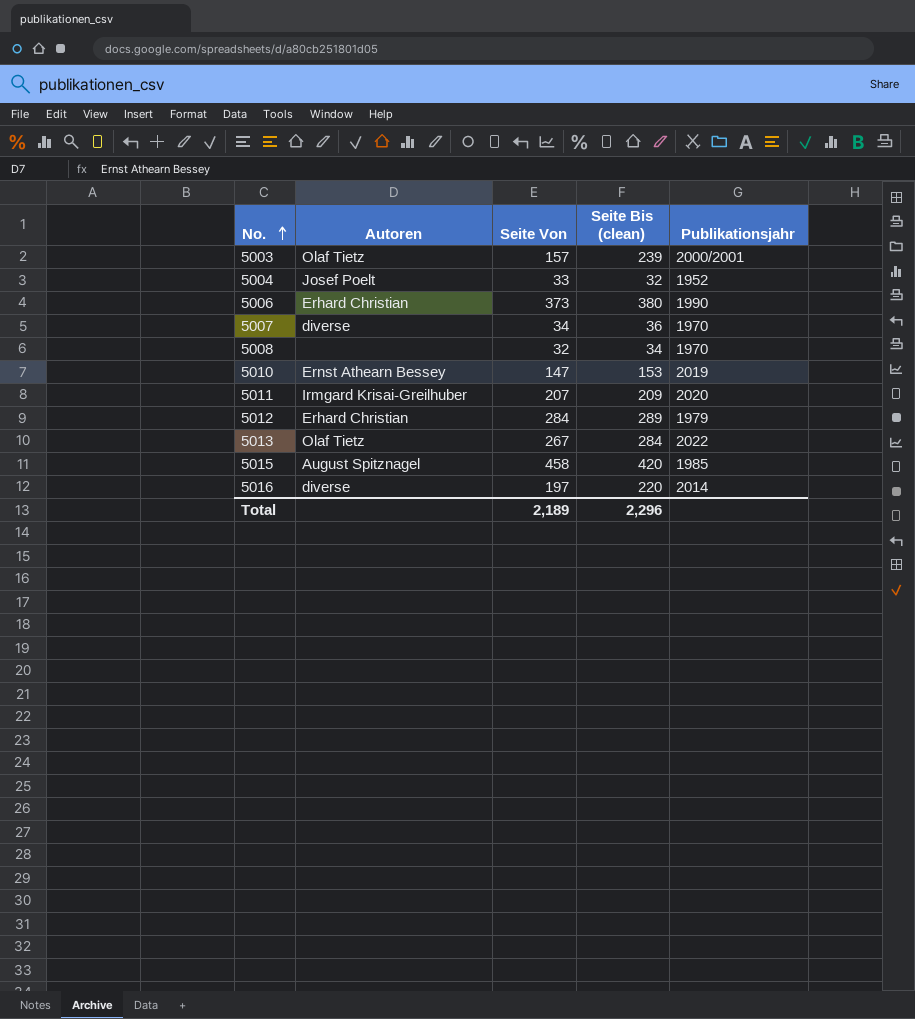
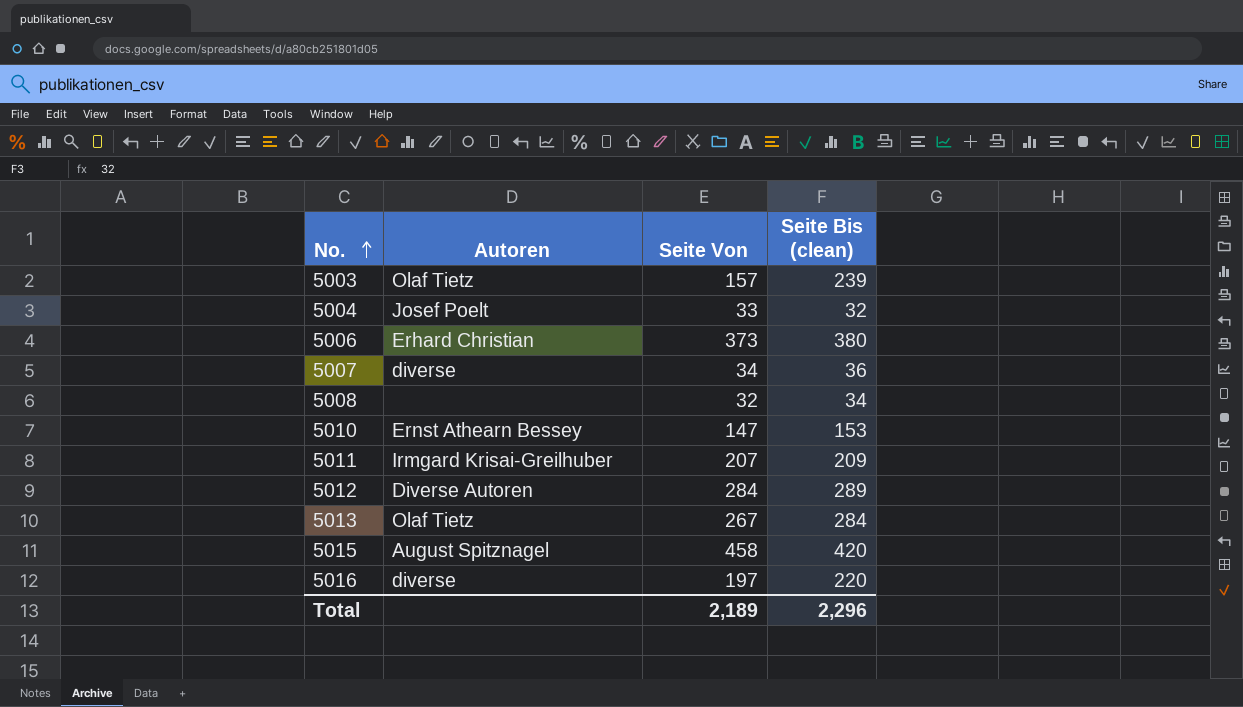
column Publikationsjahr | position: 5 -> none
5012 | Autoren: Erhard Christian -> Diverse Autoren

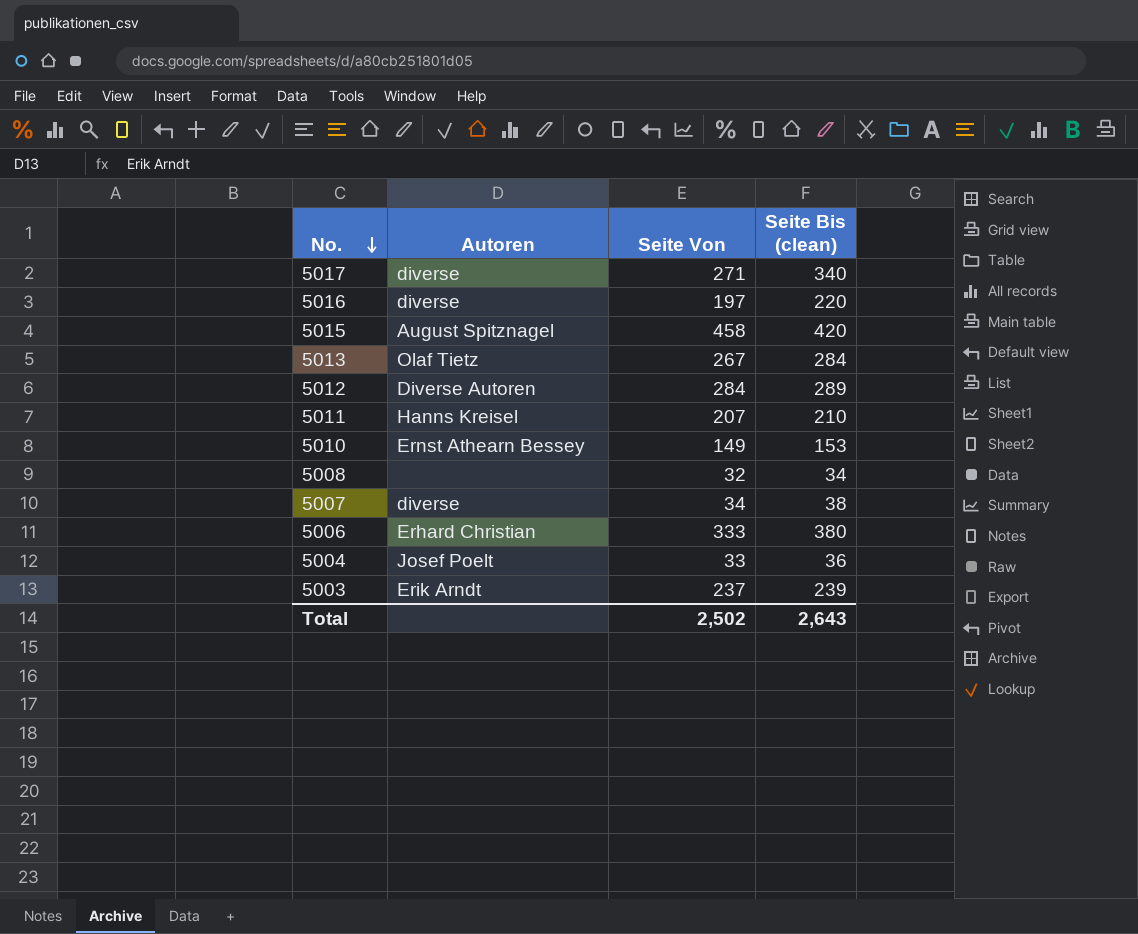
row order: No. ascending -> No. descending
row 5017: none -> diverse | 271 | 340
5011 | Autoren: Irmgard Krisai-Greilhuber -> Hanns Kreisel
5011 | Seite Bis (clean): 209 -> 210
5010 | Seite Von: 147 -> 149
5007 | Seite Bis (clean): 36 -> 38
5006 | Seite Von: 373 -> 333
5004 | Seite Bis (clean): 32 -> 36
5003 | Autoren: Olaf Tietz -> Erik Arndt
5003 | Seite Von: 157 -> 237
Total | Seite Von: 2,189 -> 2,502
Total | Seite Bis (clean): 2,296 -> 2,643

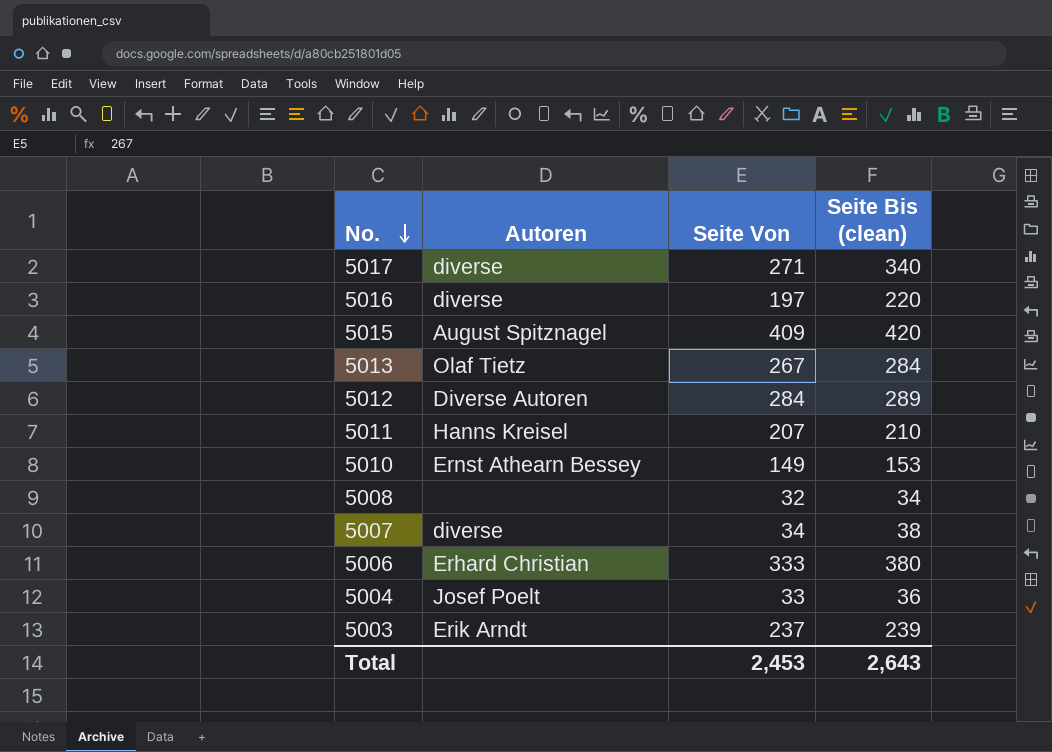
5015 | Seite Von: 458 -> 409
Total | Seite Von: 2,502 -> 2,453

